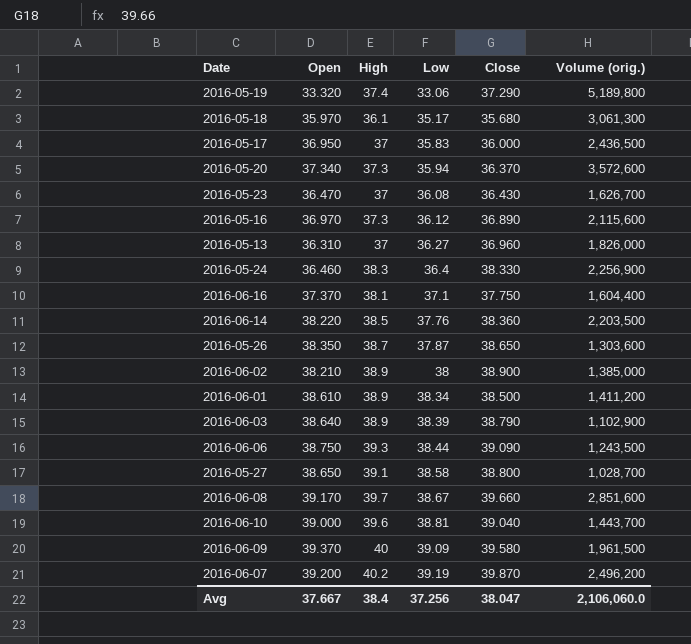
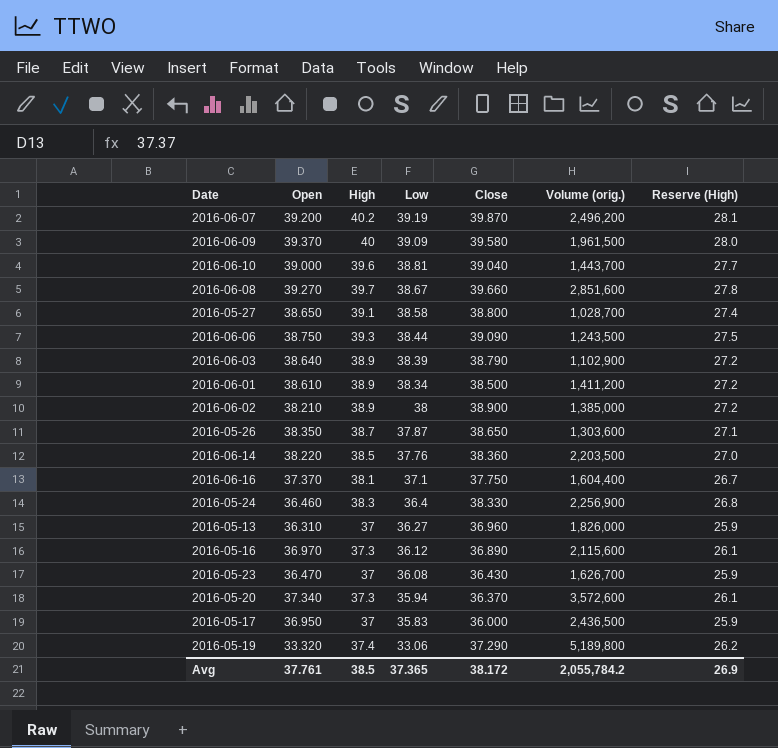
row order: Low ascending -> Low descending
column Reserve (High) | formula: none -> [High] * 0.7
row 2016-05-18: 35.970 | 36.1 | 35.17 | 35.680 | 3,061,300 -> none
2016-06-08 | Open: 39.170 -> 39.270
Avg | Open: 37.667 -> 37.761
Avg | High: 38.4 -> 38.5
Avg | Low: 37.256 -> 37.365
Avg | Close: 38.047 -> 38.172
Avg | Volume (orig.): 2,106,060.0 -> 2,055,784.2

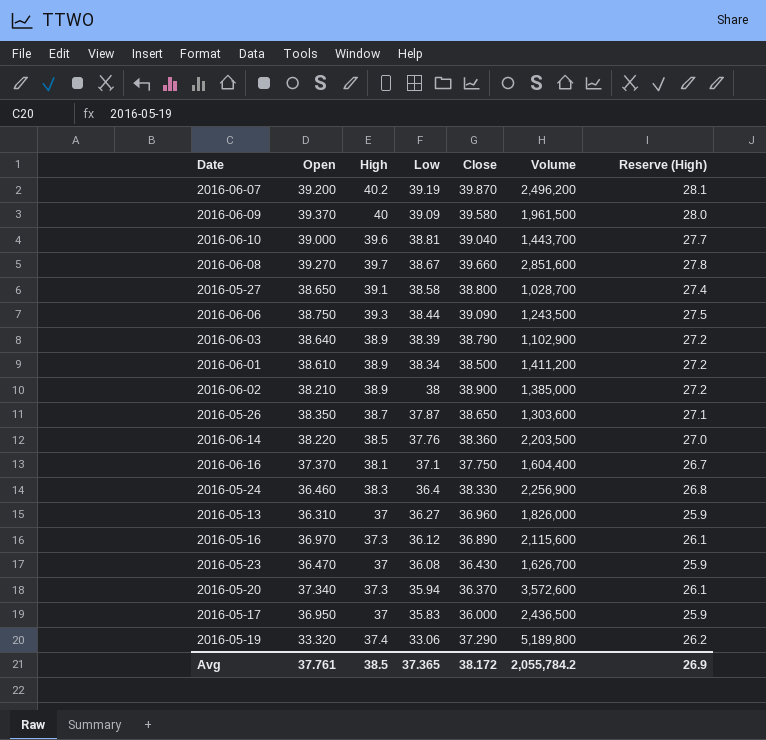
column name: Volume (orig.) -> Volume

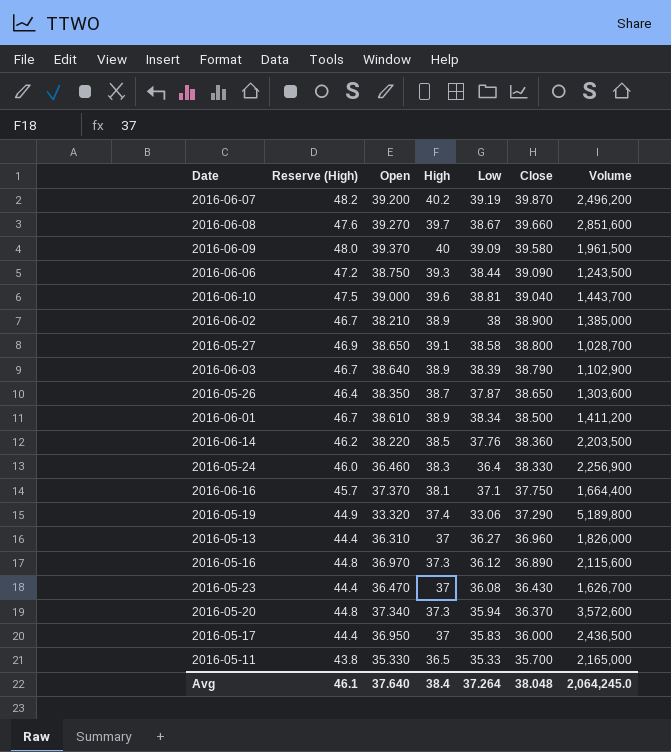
row order: Low descending -> Close descending
column Reserve (High) | formula: [High] * 0.7 -> [High] * 1.2
column Reserve (High) | position: 7 -> 2
2016-06-16 | Volume: 1,604,400 -> 1,664,400
row 2016-05-11: none -> 43.8 | 35.330 | 36.5 | 35.33 | 35.700 | 2,165,000
Avg | Reserve (High): 26.9 -> 46.1
Avg | Open: 37.761 -> 37.640
Avg | High: 38.5 -> 38.4
Avg | Low: 37.365 -> 37.264
Avg | Close: 38.172 -> 38.048
Avg | Volume: 2,055,784.2 -> 2,064,245.0

